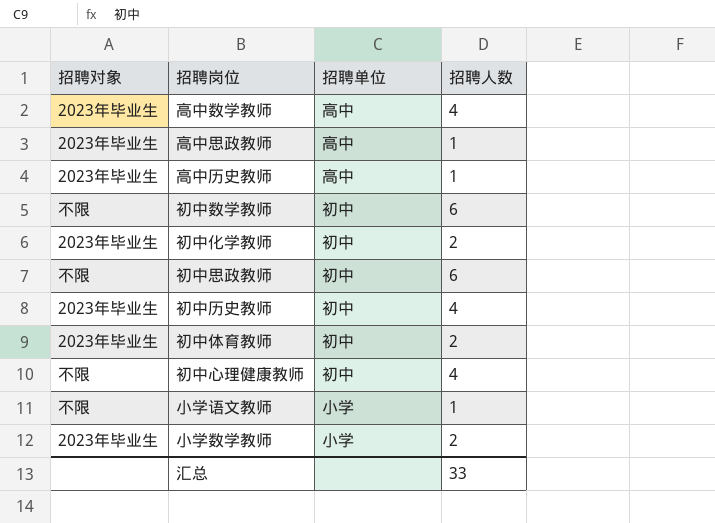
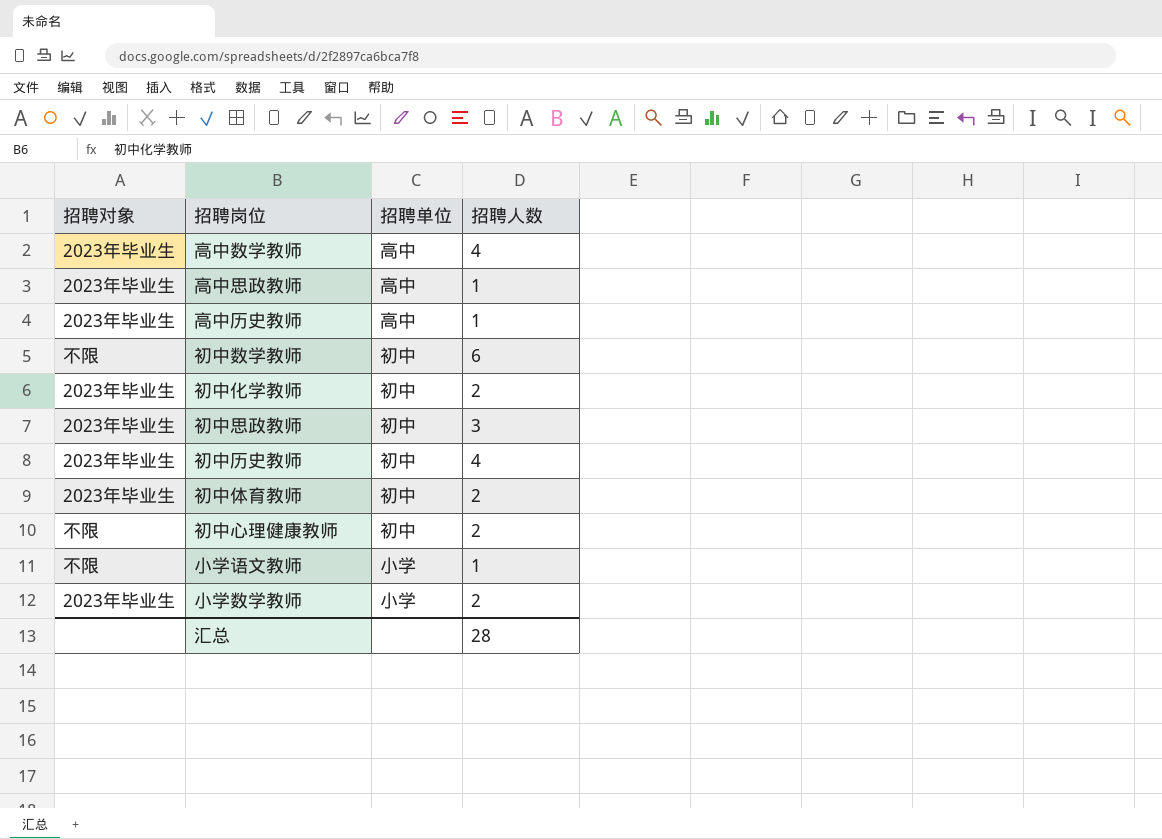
初中思政教师 | 招聘对象: 不限 -> 2023年毕业生
初中思政教师 | 招聘人数: 6 -> 3
初中心理健康教师 | 招聘人数: 4 -> 2
汇总 | 招聘人数: 33 -> 28

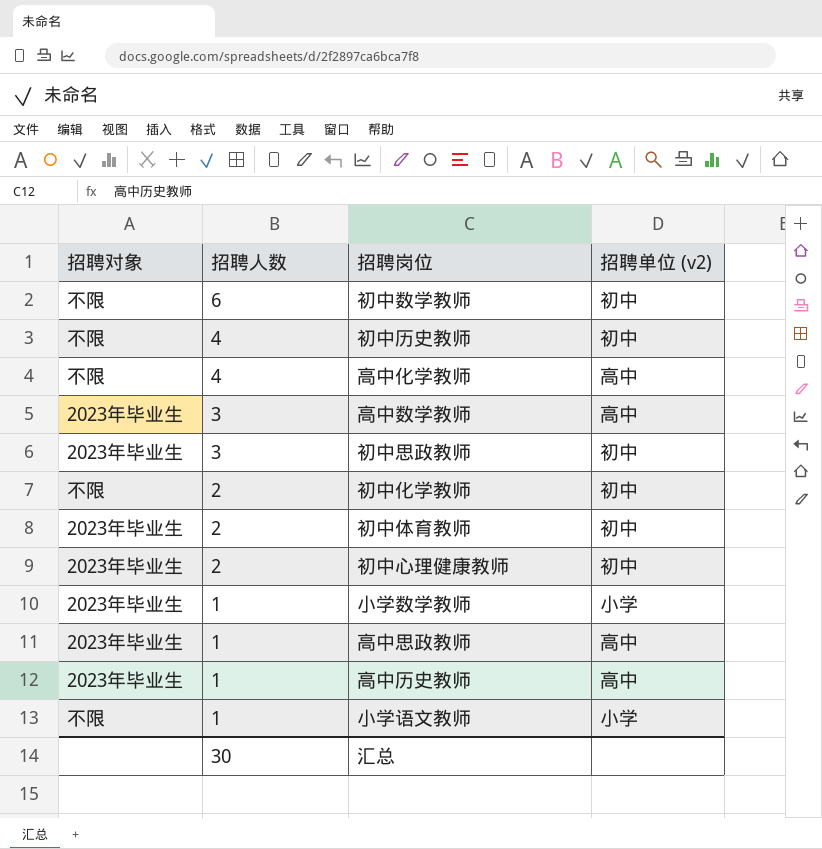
row order: none -> 招聘人数 descending
column 招聘人数 | position: 4 -> 2
column name: 招聘单位 -> 招聘单位 (v2)
初中历史教师 | 招聘对象: 2023年毕业生 -> 不限
row 高中化学教师: none -> 不限 | 4 | 高中
高中数学教师 | 招聘人数: 4 -> 3
初中化学教师 | 招聘对象: 2023年毕业生 -> 不限
初中心理健康教师 | 招聘对象: 不限 -> 2023年毕业生
小学数学教师 | 招聘人数: 2 -> 1
汇总 | 招聘人数: 28 -> 30

